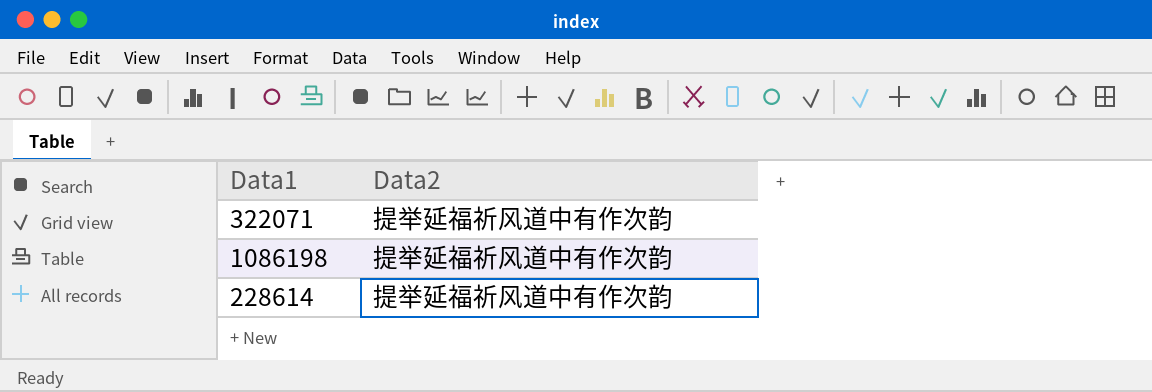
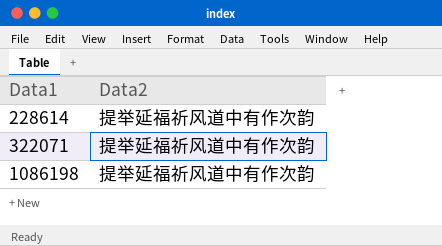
row order: none -> Data1 ascending

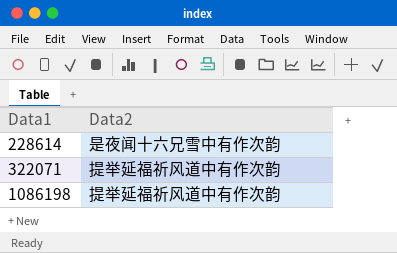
228614 | Data2: 提举延福祈风道中有作次韵 -> 是夜闻十六兄雪中有作次韵

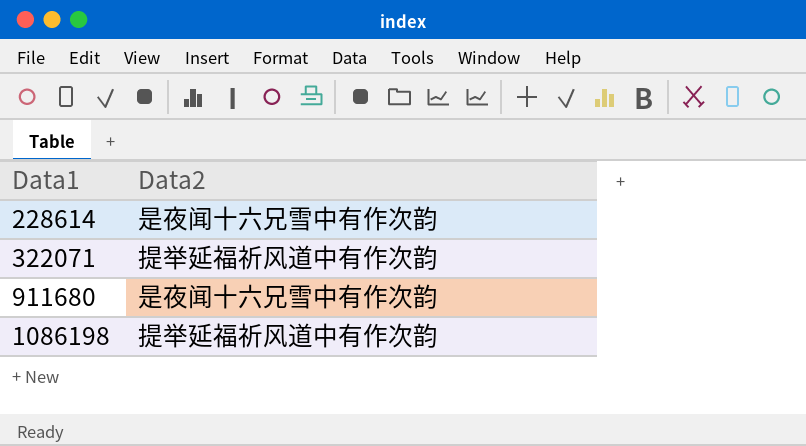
row 911680: none -> 是夜闻十六兄雪中有作次韵

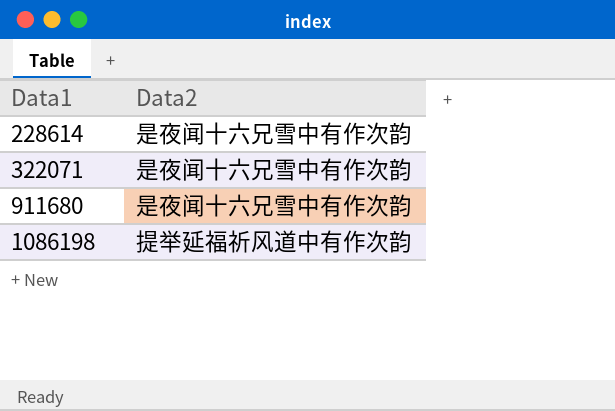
322071 | Data2: 提举延福祈风道中有作次韵 -> 是夜闻十六兄雪中有作次韵

